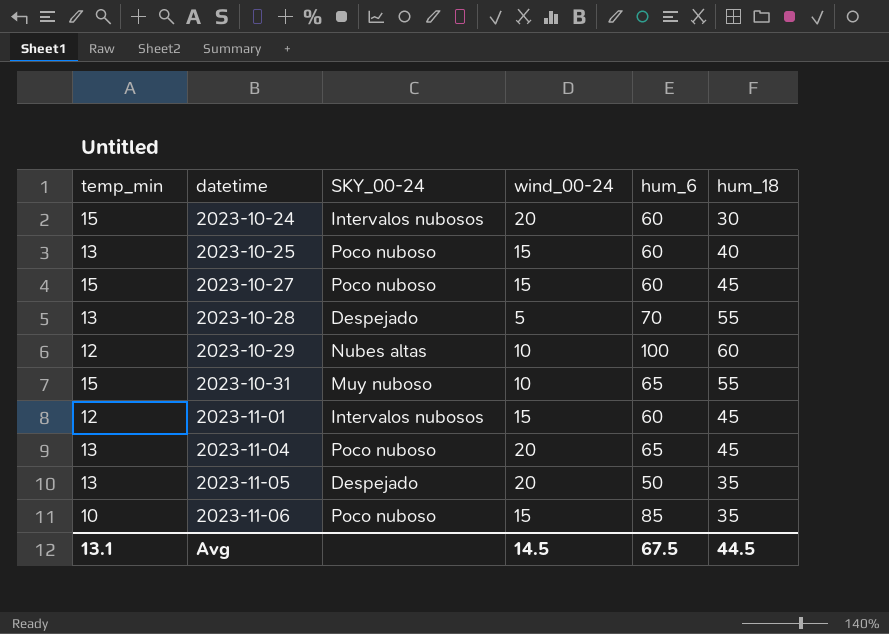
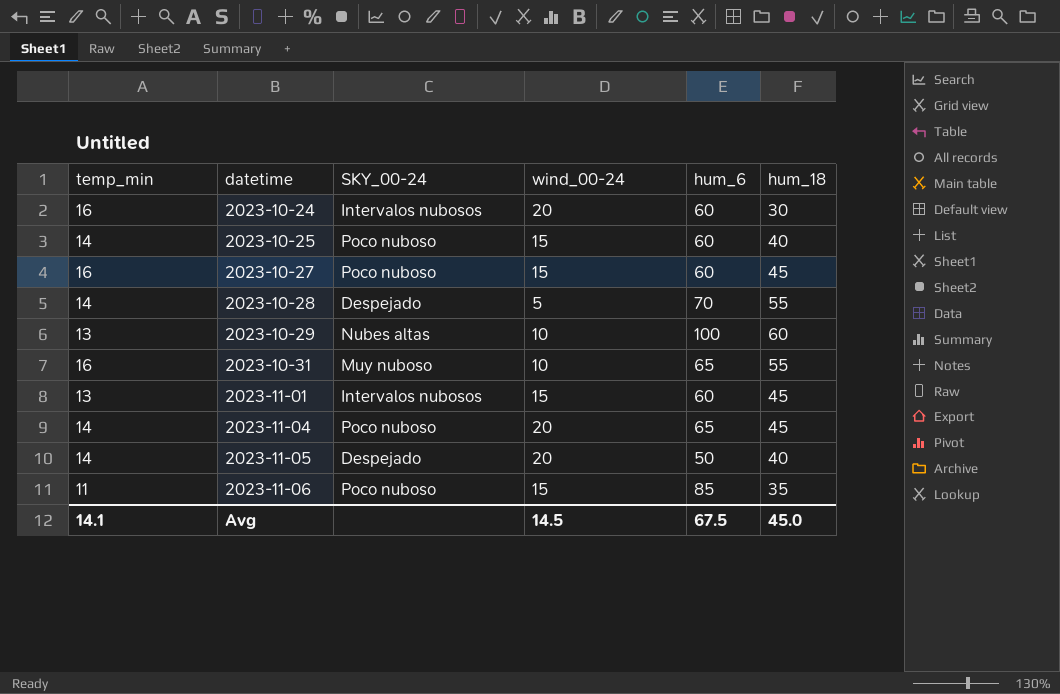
2023-10-24 | temp_min: 15 -> 16
2023-10-25 | temp_min: 13 -> 14
2023-10-27 | temp_min: 15 -> 16
2023-10-28 | temp_min: 13 -> 14
2023-10-29 | temp_min: 12 -> 13
2023-10-31 | temp_min: 15 -> 16
2023-11-01 | temp_min: 12 -> 13
2023-11-04 | temp_min: 13 -> 14
2023-11-05 | temp_min: 13 -> 14
2023-11-05 | hum_18: 35 -> 40
2023-11-06 | temp_min: 10 -> 11
Avg | temp_min: 13.1 -> 14.1
Avg | hum_18: 44.5 -> 45.0

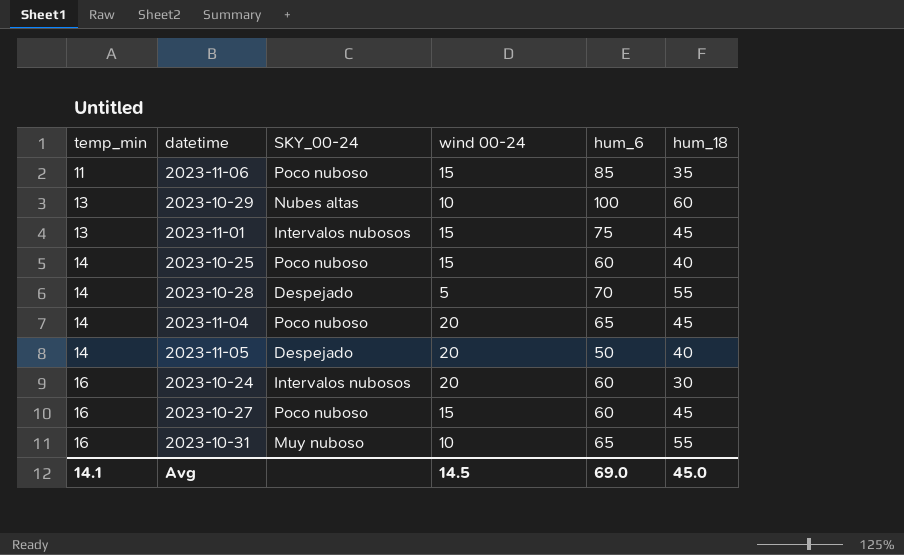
row order: datetime ascending -> temp_min ascending
column name: wind_00-24 -> wind 00-24
2023-11-01 | hum_6: 60 -> 75
Avg | hum_6: 67.5 -> 69.0

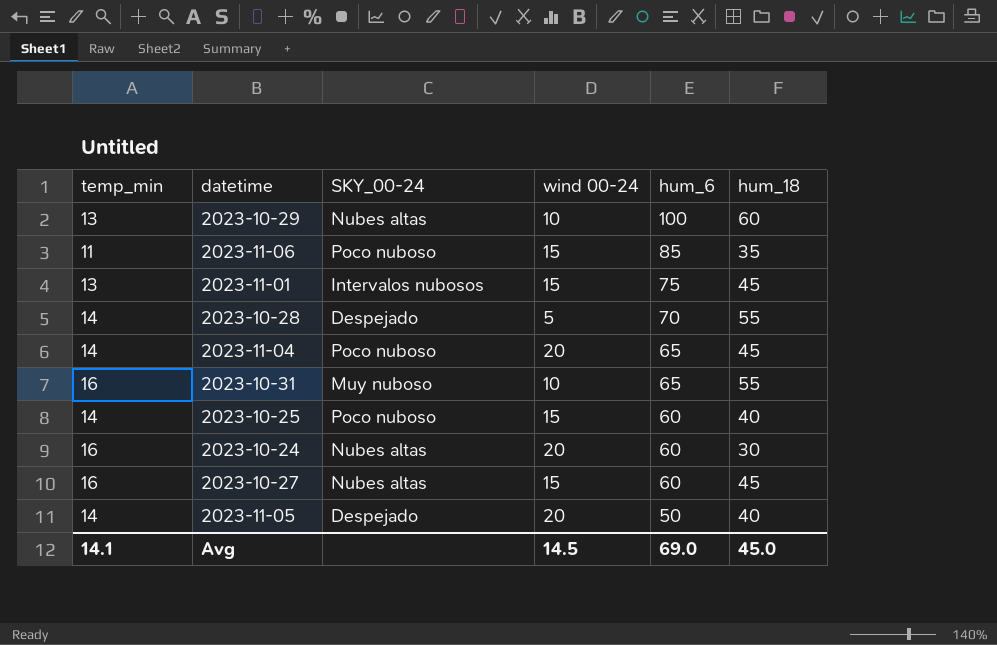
row order: temp_min ascending -> hum_6 descending
2023-10-24 | SKY_00-24: Intervalos nubosos -> Nubes altas
2023-10-27 | SKY_00-24: Poco nuboso -> Nubes altas

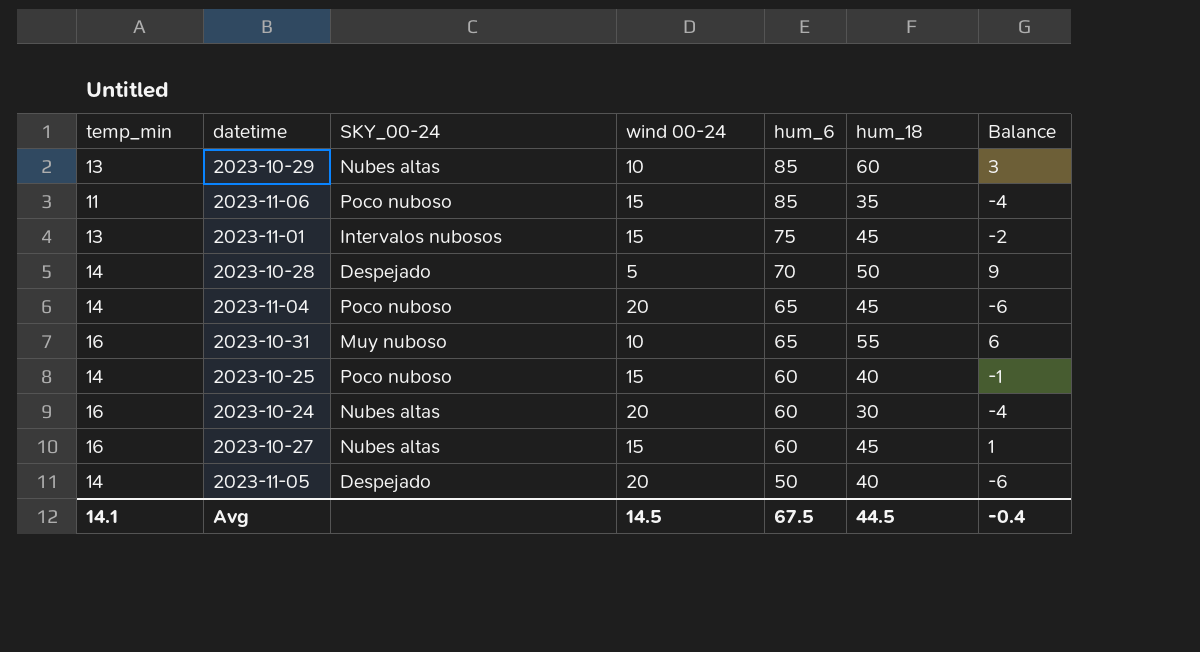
column Balance | formula: none -> [temp_min] - [wind 00-24]
2023-10-29 | hum_6: 100 -> 85
2023-10-28 | hum_18: 55 -> 50
Avg | hum_6: 69.0 -> 67.5
Avg | hum_18: 45.0 -> 44.5

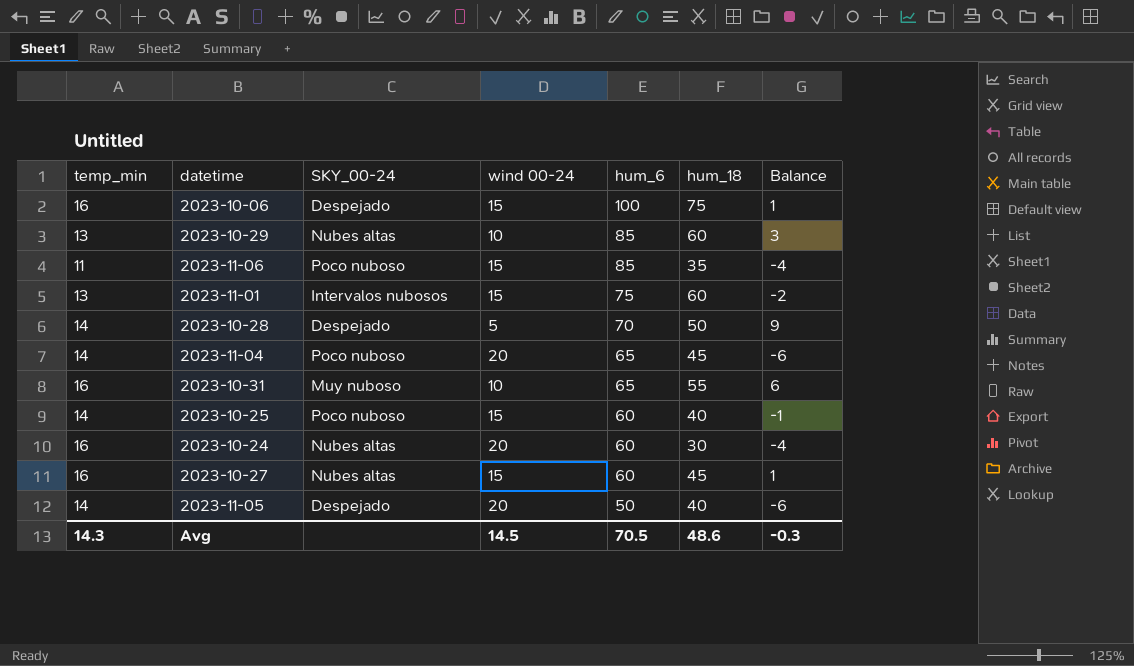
row 2023-10-06: none -> 16 | Despejado | 15 | 100 | 75 | 1
2023-11-01 | hum_18: 45 -> 60
Avg | temp_min: 14.1 -> 14.3
Avg | hum_6: 67.5 -> 70.5
Avg | hum_18: 44.5 -> 48.6
Avg | Balance: -0.4 -> -0.3

